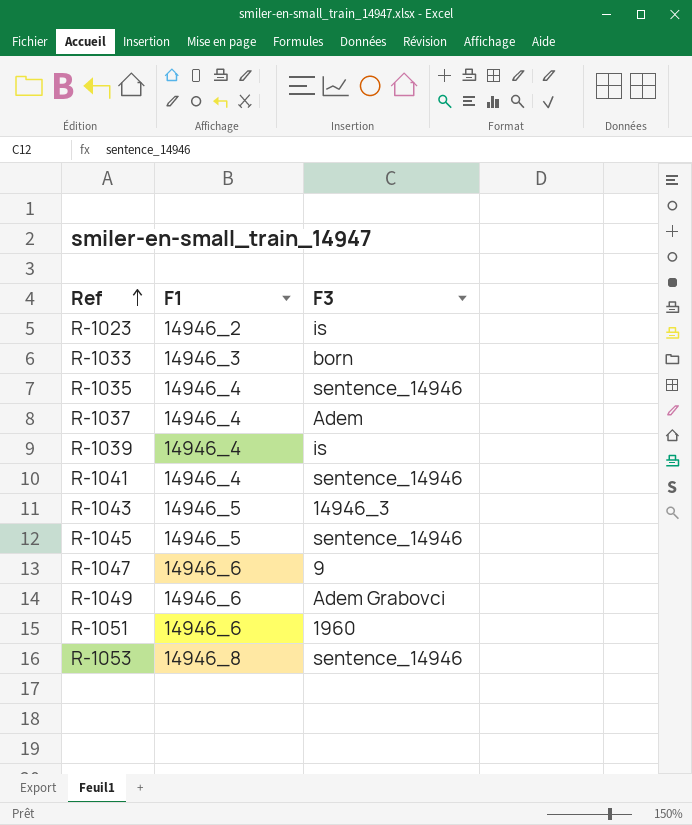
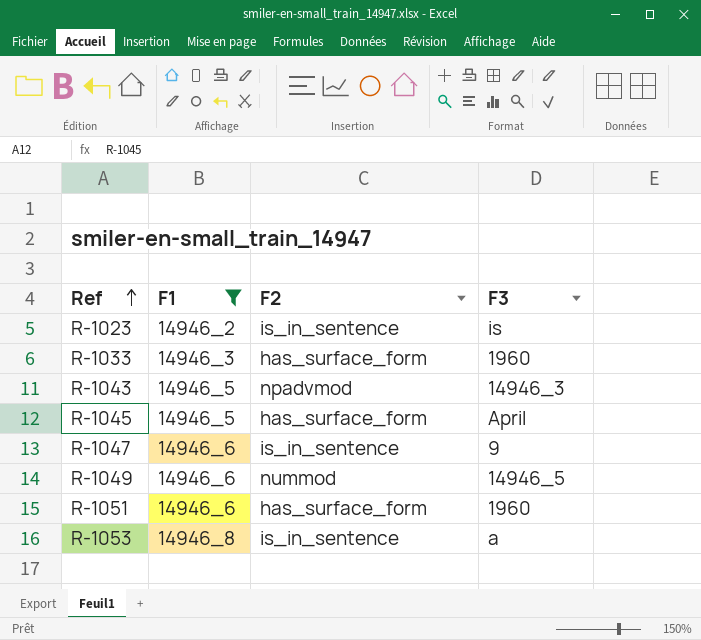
filter: none -> F1 != 14946_4
column F2 | position: none -> 3
R-1033 | F3: born -> 1960
R-1045 | F3: sentence_14946 -> April
R-1049 | F3: Adem Grabovci -> 14946_5
R-1053 | F3: sentence_14946 -> a

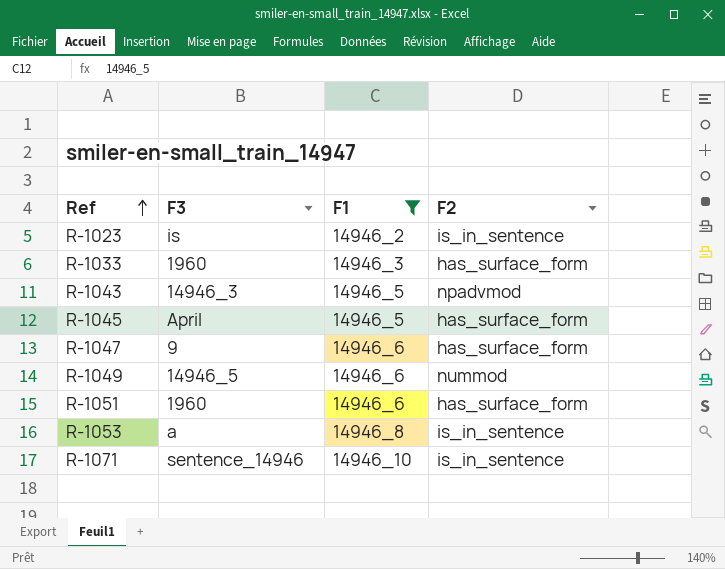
column F3 | position: 4 -> 2
R-1047 | F2: is_in_sentence -> has_surface_form
row R-1071: none -> sentence_14946 | 14946_10 | is_in_sentence

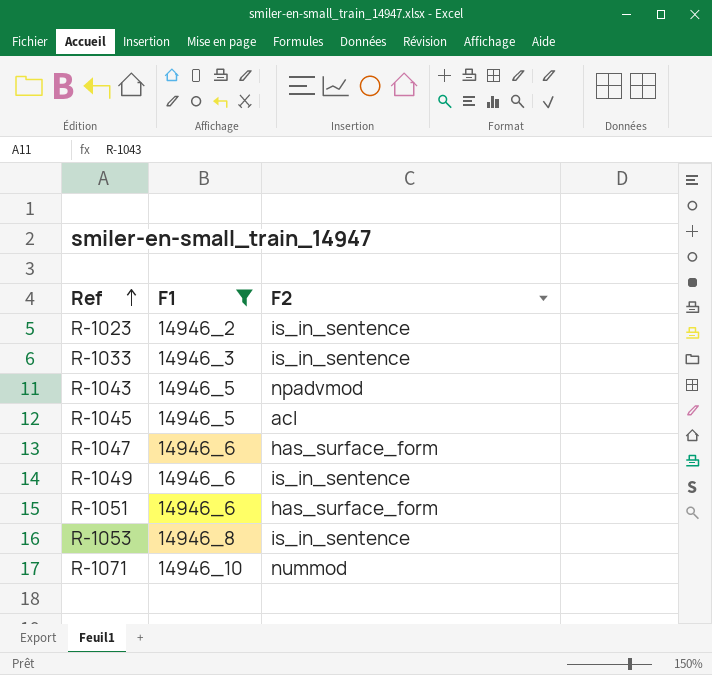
column F3 | position: 2 -> none
R-1033 | F2: has_surface_form -> is_in_sentence
R-1045 | F2: has_surface_form -> acl
R-1049 | F2: nummod -> is_in_sentence
R-1071 | F2: is_in_sentence -> nummod

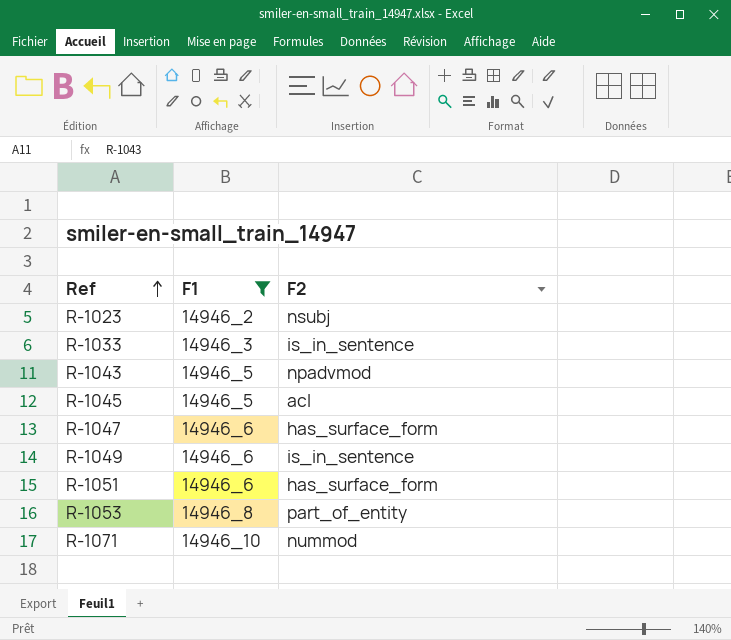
R-1023 | F2: is_in_sentence -> nsubj
R-1053 | F2: is_in_sentence -> part_of_entity

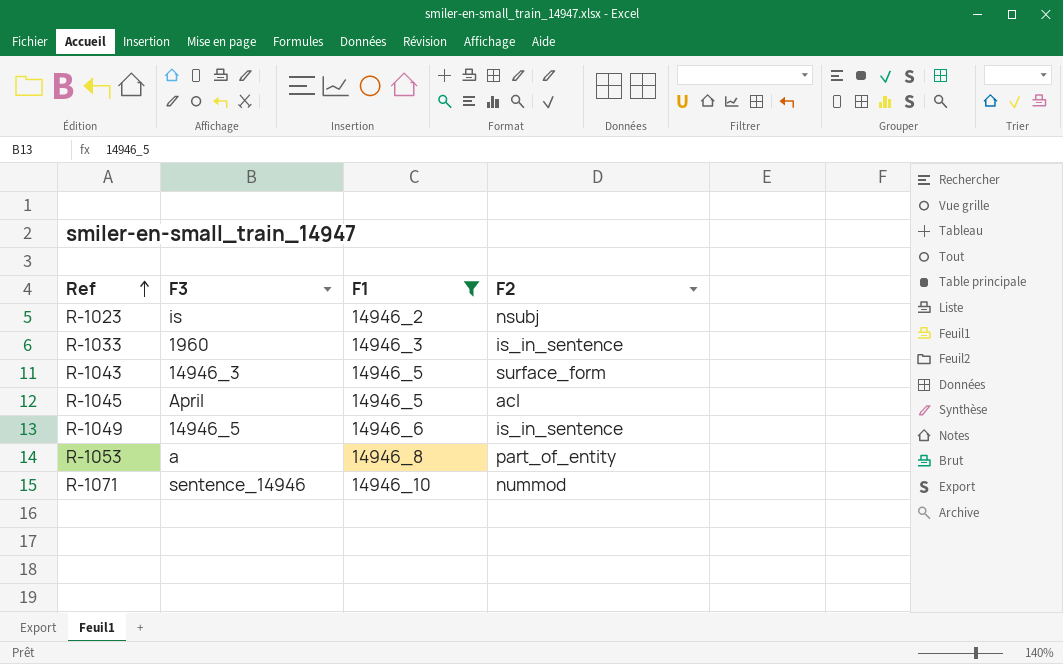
column F3 | position: none -> 2
row R-1047: 14946_6 | has_surface_form -> none
row R-1051: 14946_6 | has_surface_form -> none
R-1043 | F2: npadvmod -> surface_form

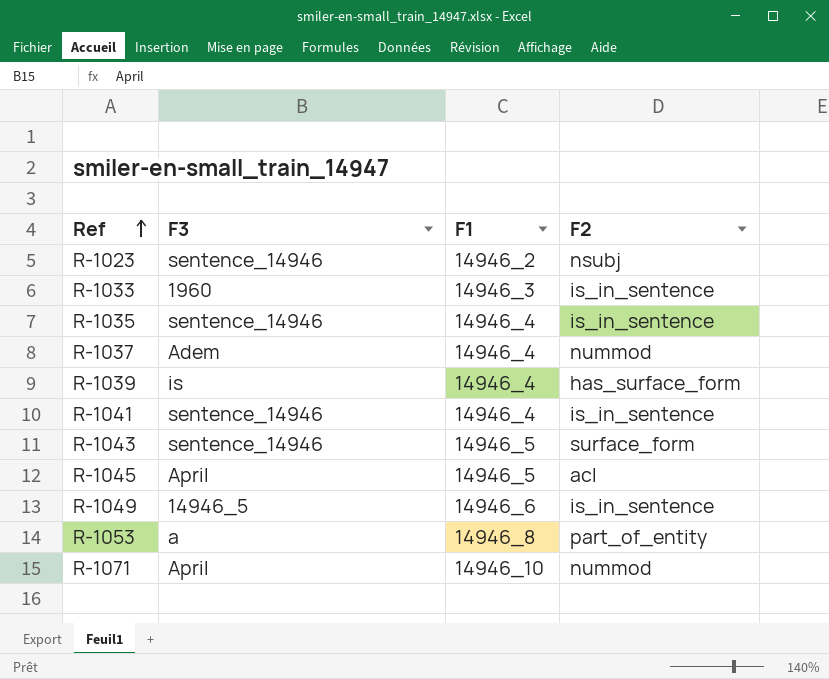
filter: F1 != 14946_4 -> none
R-1023 | F3: is -> sentence_14946
R-1043 | F3: 14946_3 -> sentence_14946
R-1071 | F3: sentence_14946 -> April

